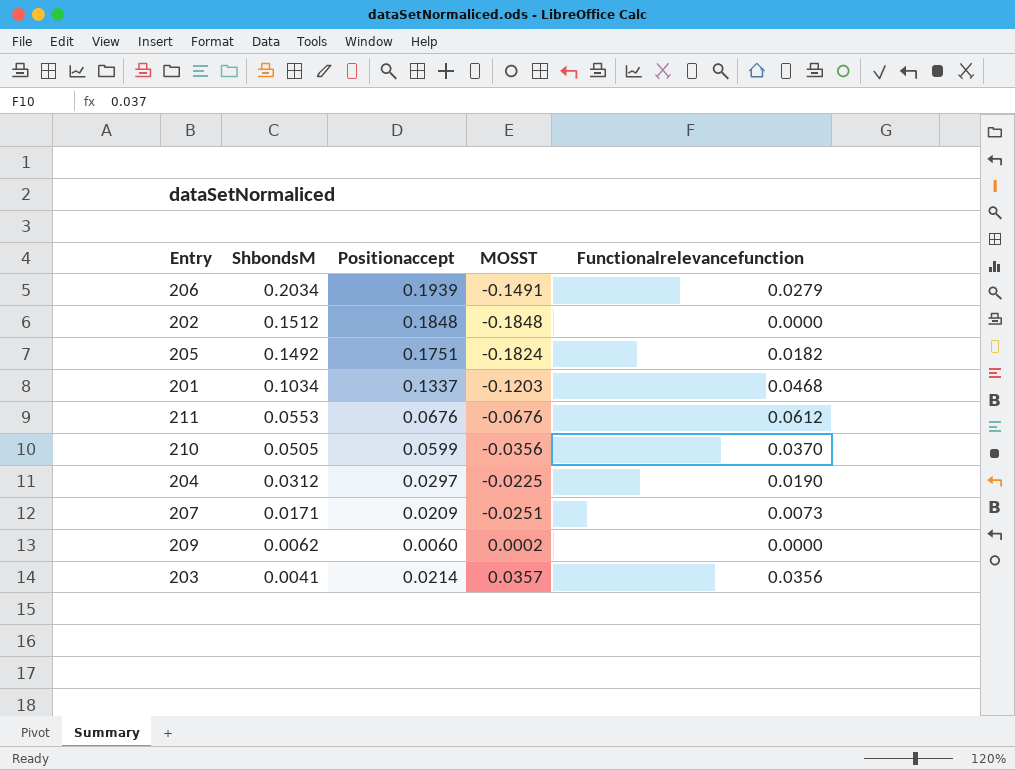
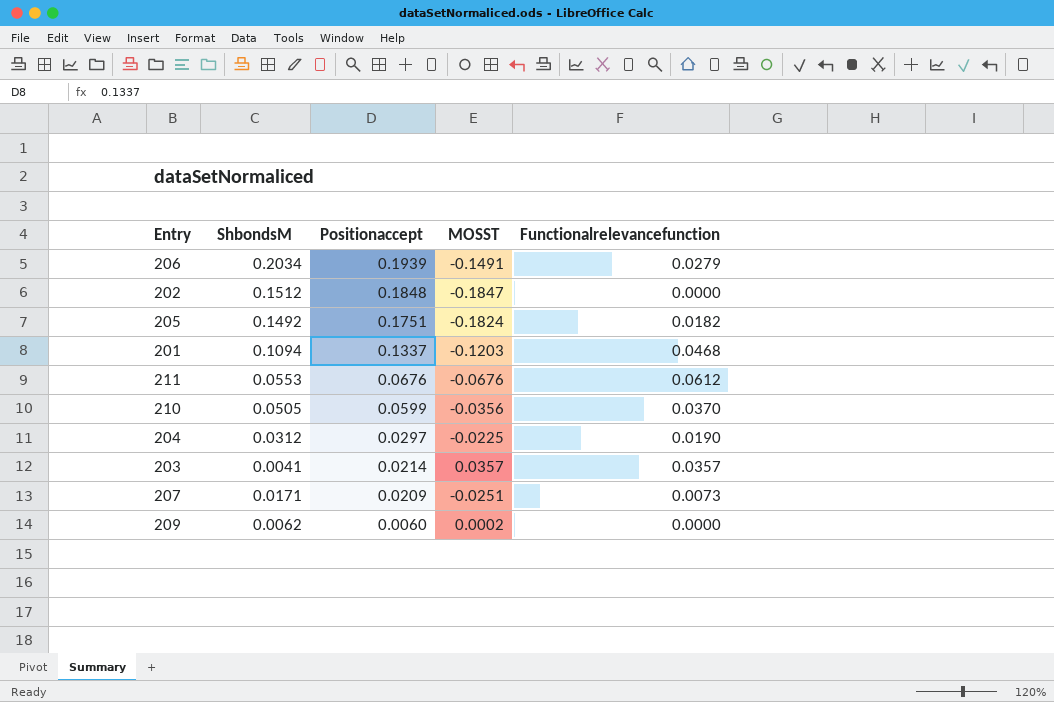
row order: ShbondsM descending -> Positionaccept descending
202 | MOSST: -0.1848 -> -0.1847
201 | ShbondsM: 0.1034 -> 0.1094
203 | Functionalrelevancefunction: 0.0356 -> 0.0357

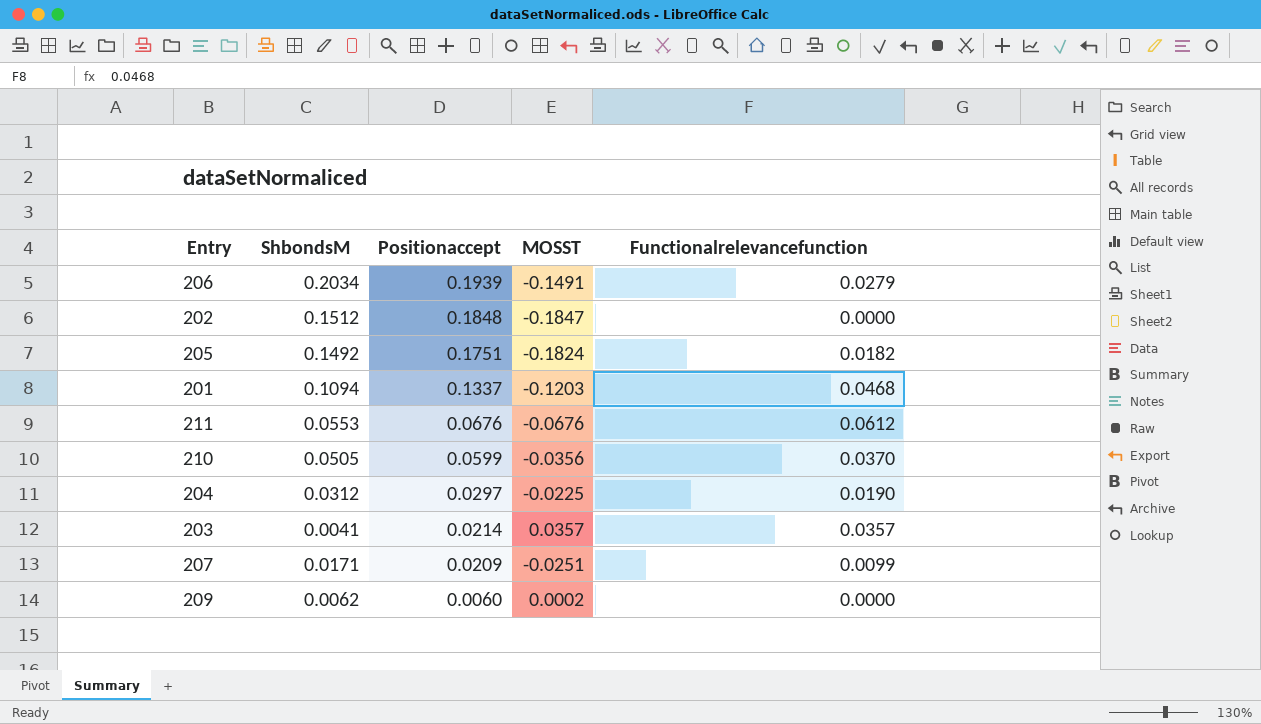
207 | Functionalrelevancefunction: 0.0073 -> 0.0099

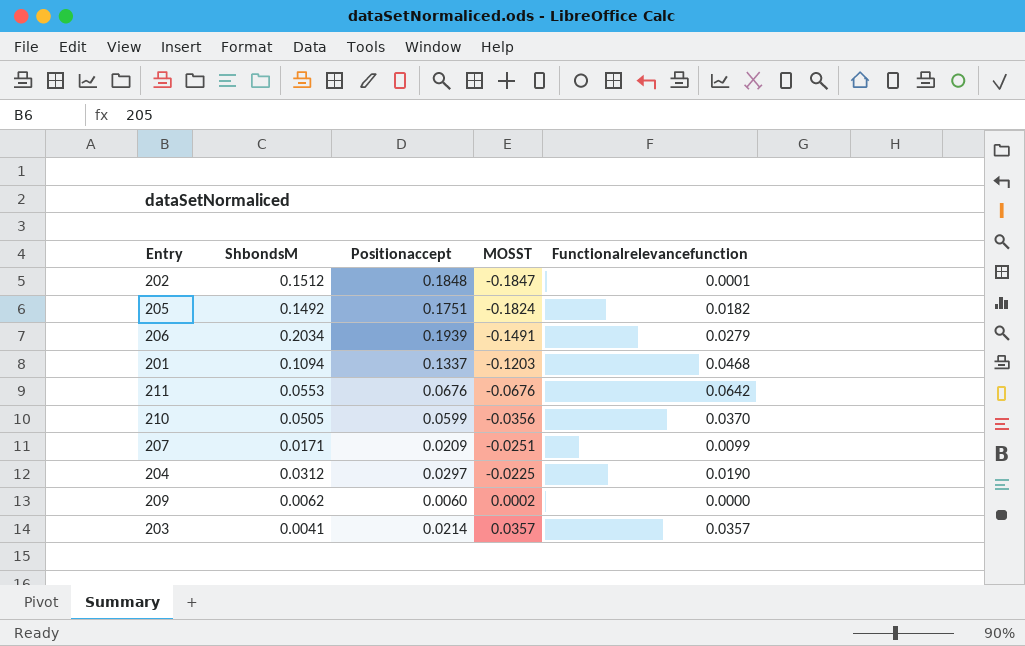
row order: Positionaccept descending -> MOSST ascending
202 | Functionalrelevancefunction: 0.0000 -> 0.0001
211 | Functionalrelevancefunction: 0.0612 -> 0.0642

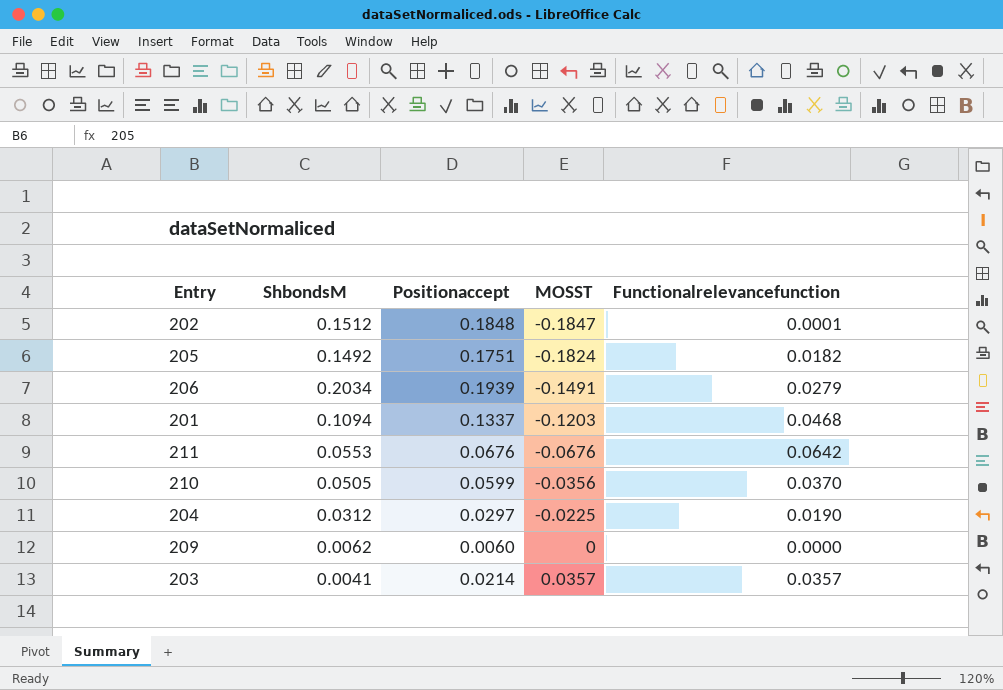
row 207: 0.0171 | 0.0209 | -0.0251 | 0.0099 -> none
209 | MOSST: 0.0002 -> 0

